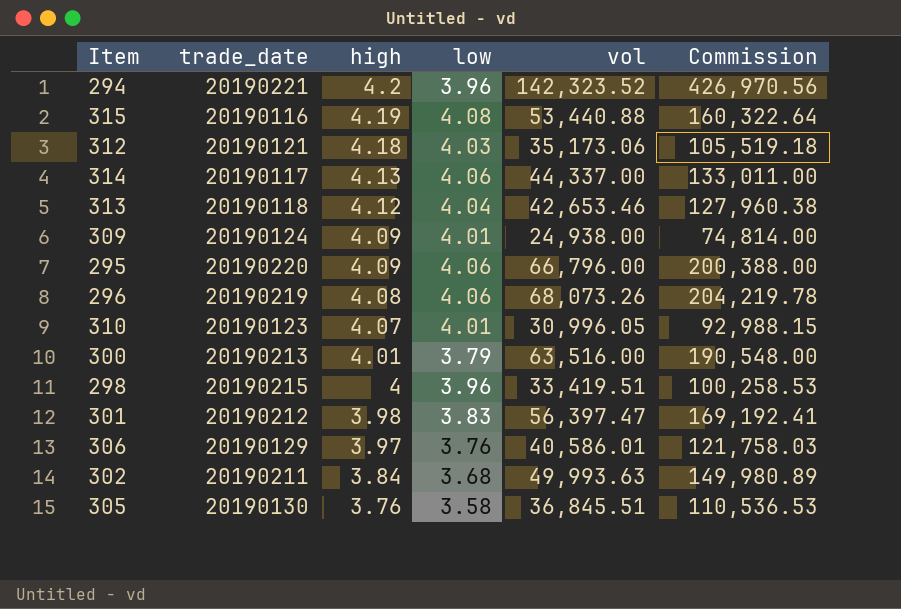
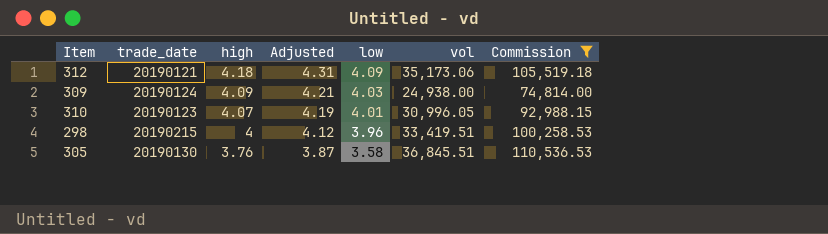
filter: none -> Commission <= 110,536.53
column Adjusted | formula: none -> [high] * 1.03
312 | low: 4.03 -> 4.09
309 | low: 4.01 -> 4.03

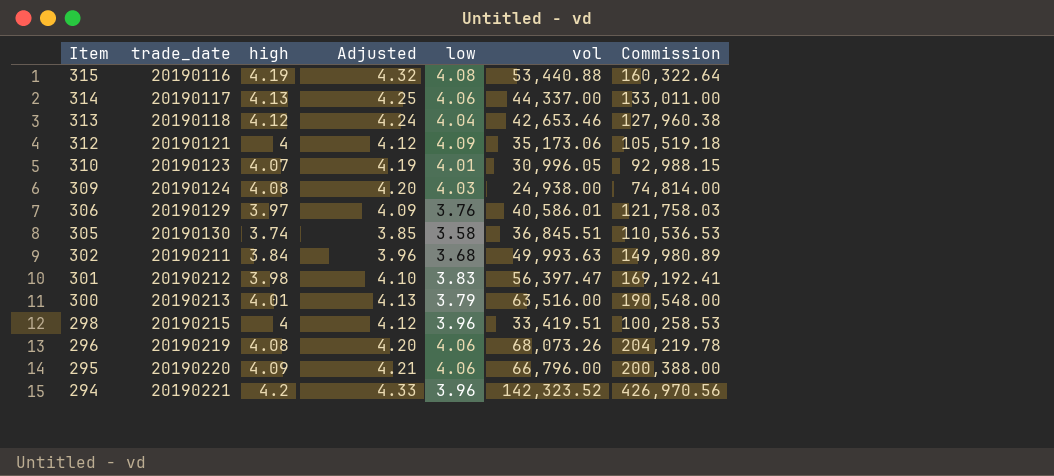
filter: Commission <= 110,536.53 -> none
row order: high descending -> Item descending
312 | high: 4.18 -> 4
312 | Adjusted: 4.31 -> 4.12
309 | high: 4.09 -> 4.08
309 | Adjusted: 4.21 -> 4.20
305 | high: 3.76 -> 3.74
305 | Adjusted: 3.87 -> 3.85

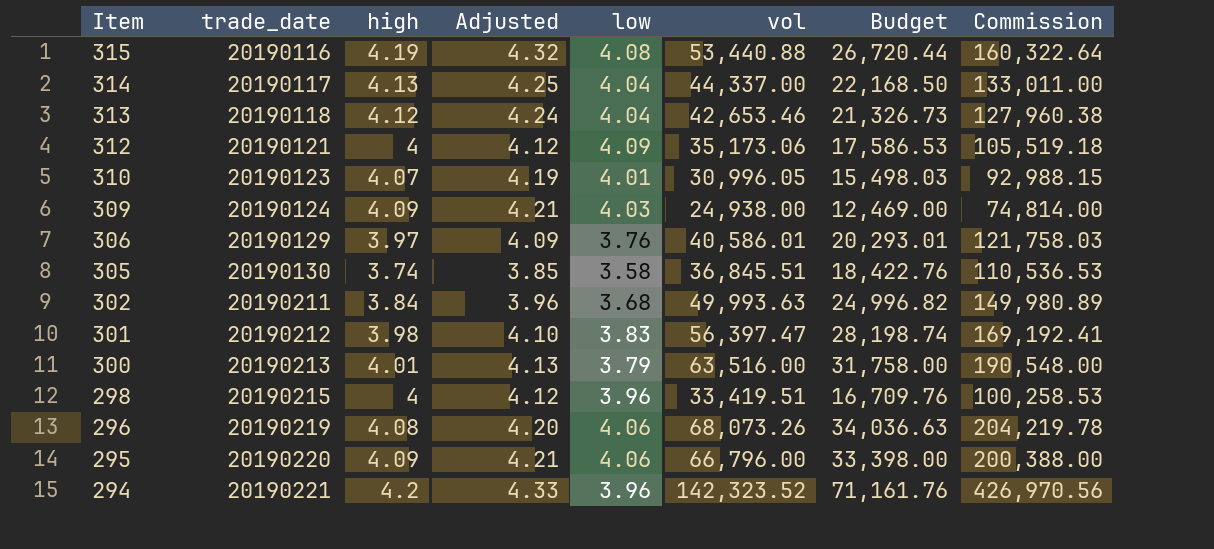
column Budget | formula: none -> [vol] * 0.5
314 | low: 4.06 -> 4.04
309 | high: 4.08 -> 4.09
309 | Adjusted: 4.20 -> 4.21

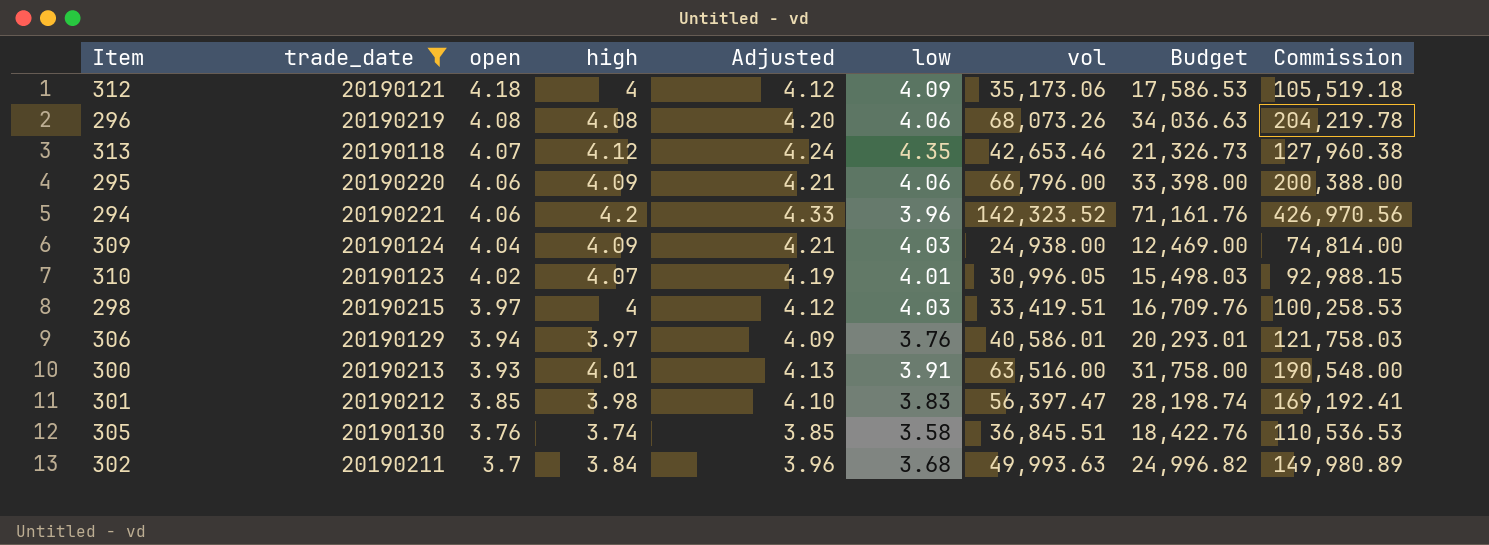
filter: none -> trade_date >= 20190118
row order: Item descending -> open descending
column open | position: none -> 3
313 | low: 4.04 -> 4.35
298 | low: 3.96 -> 4.03
300 | low: 3.79 -> 3.91

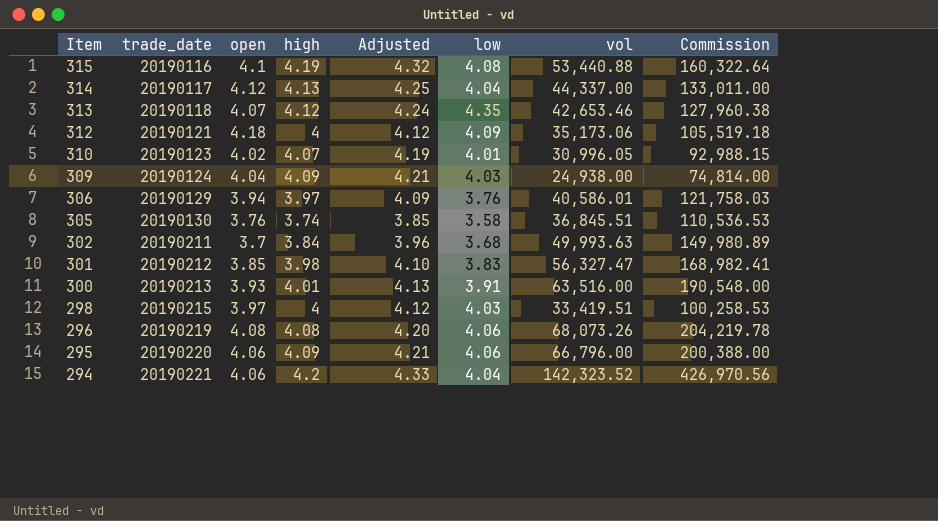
filter: trade_date >= 20190118 -> none
row order: open descending -> Item descending
column Budget | formula: [vol] * 0.5 -> none
301 | vol: 56,397.47 -> 56,327.47
301 | Commission: 169,192.41 -> 168,982.41
294 | low: 3.96 -> 4.04

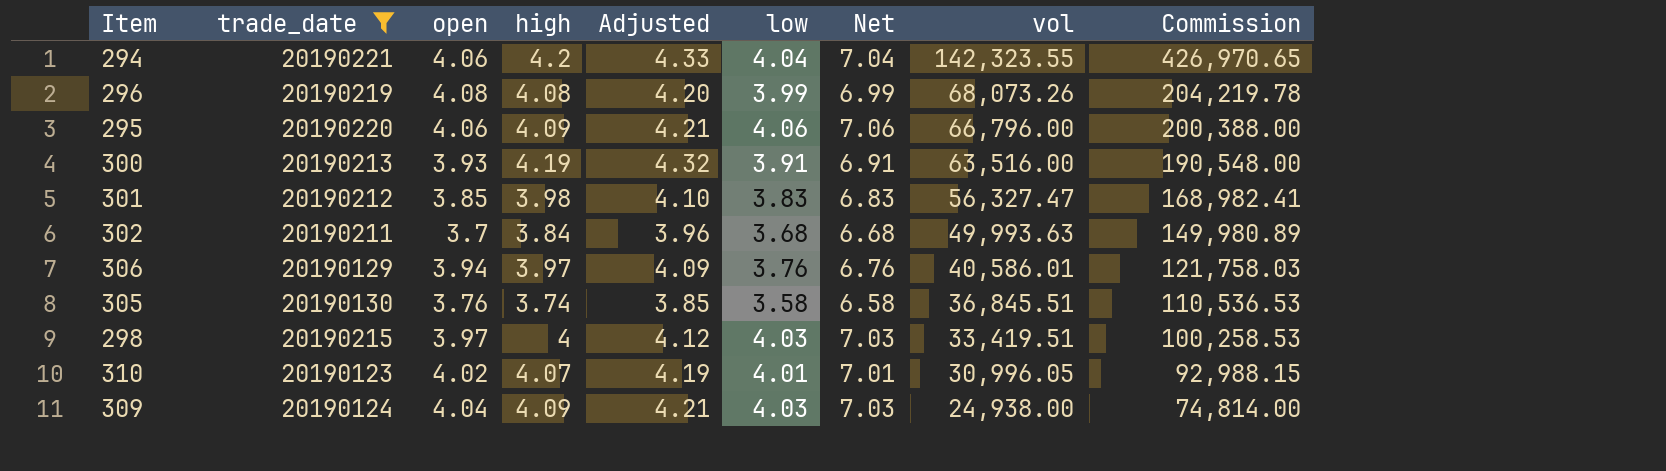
filter: none -> trade_date >= 20190123
row order: Item descending -> vol descending
column Net | formula: none -> [low] + 3
294 | vol: 142,323.52 -> 142,323.55
294 | Commission: 426,970.56 -> 426,970.65
296 | low: 4.06 -> 3.99
300 | high: 4.01 -> 4.19
300 | Adjusted: 4.13 -> 4.32

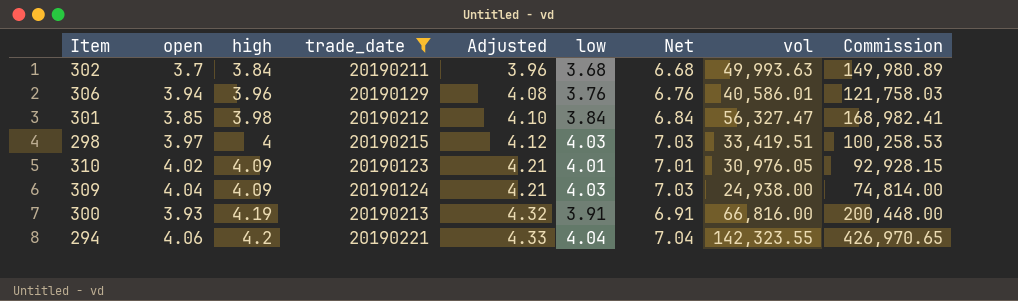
row order: vol descending -> high ascending
column trade_date | position: 2 -> 4
row 296: 20190219 | 4.08 | 4.08 | 4.20 | 3.99 | 6.99 | 68,073.26 | 204,219.78 -> none
row 295: 20190220 | 4.06 | 4.09 | 4.21 | 4.06 | 7.06 | 66,796.00 | 200,388.00 -> none
row 305: 20190130 | 3.76 | 3.74 | 3.85 | 3.58 | 6.58 | 36,845.51 | 110,536.53 -> none
306 | high: 3.97 -> 3.96
306 | Adjusted: 4.09 -> 4.08
301 | low: 3.83 -> 3.84
301 | Net: 6.83 -> 6.84
310 | high: 4.07 -> 4.09
310 | Adjusted: 4.19 -> 4.21
310 | vol: 30,996.05 -> 30,976.05
310 | Commission: 92,988.15 -> 92,928.15
300 | vol: 63,516.00 -> 66,816.00
300 | Commission: 190,548.00 -> 200,448.00

